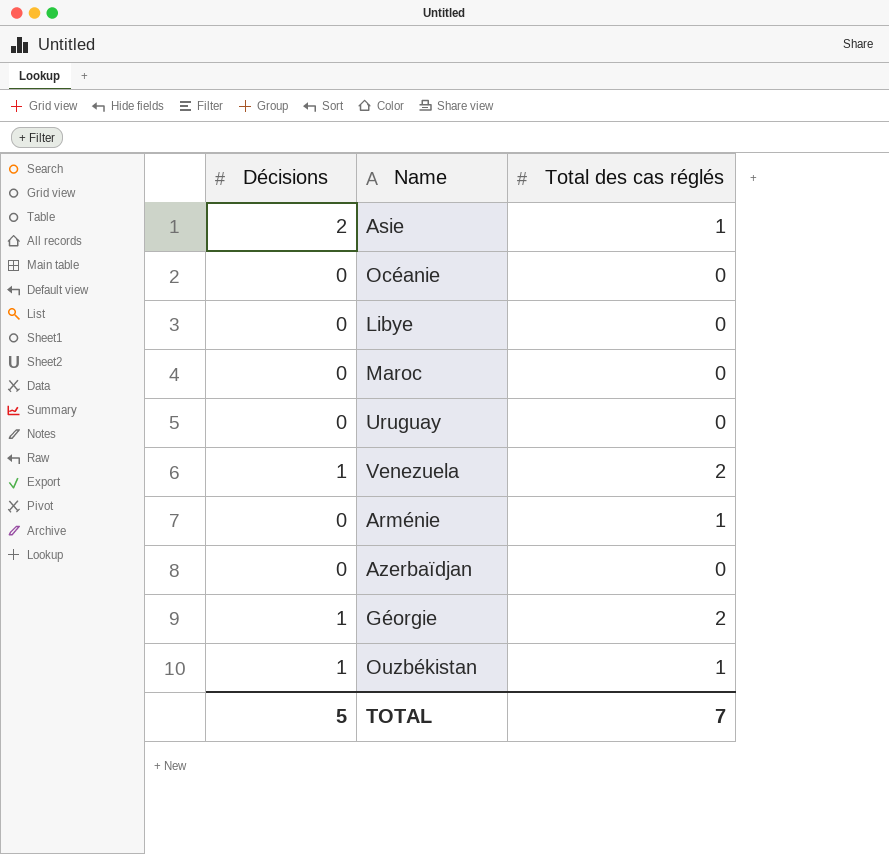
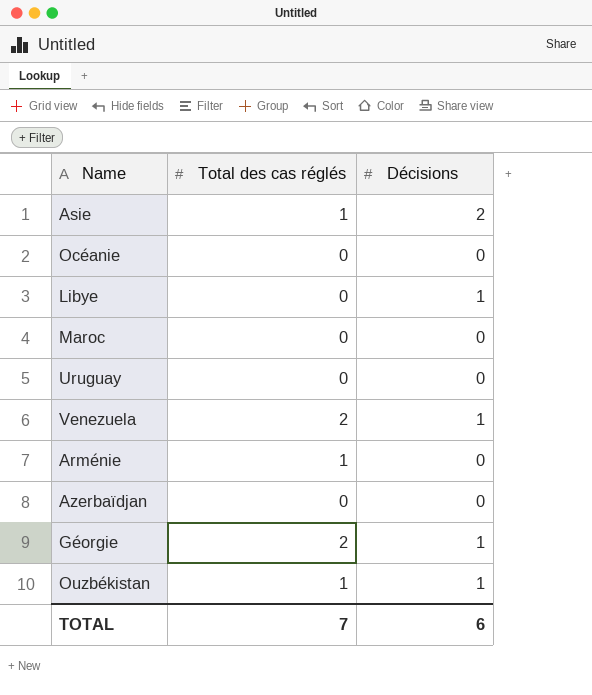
column Décisions | position: 1 -> 3
Libye | Décisions: 0 -> 1
TOTAL | Décisions: 5 -> 6

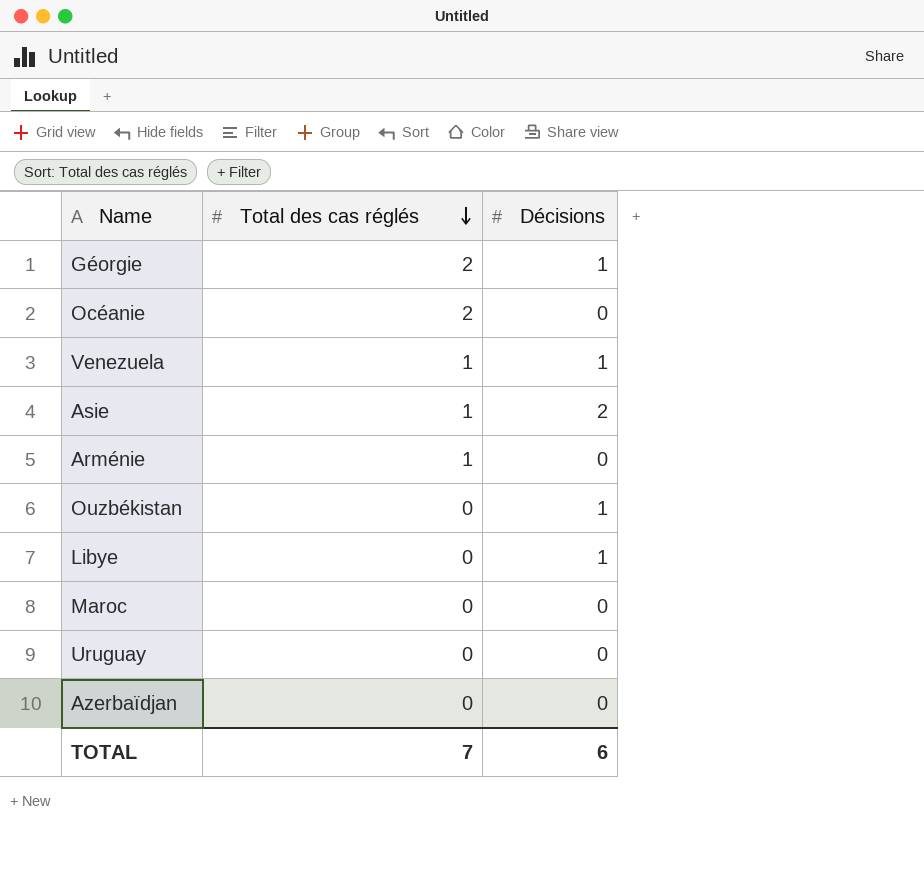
row order: none -> Total des cas réglés descending
Océanie | Total des cas réglés: 0 -> 2
Venezuela | Total des cas réglés: 2 -> 1
Ouzbékistan | Total des cas réglés: 1 -> 0

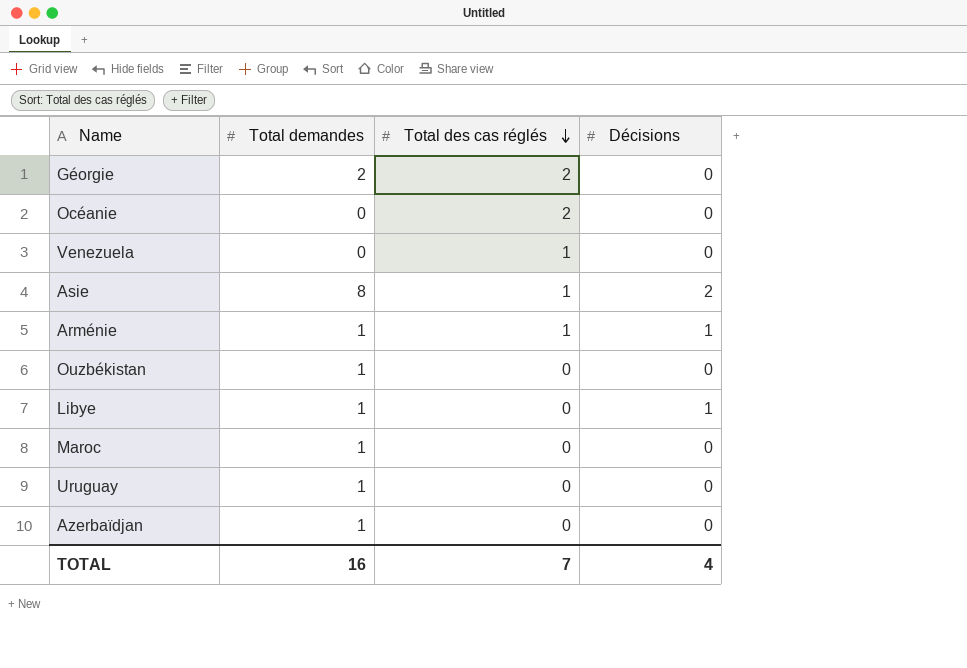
column Total demandes | position: none -> 2
Géorgie | Décisions: 1 -> 0
Venezuela | Décisions: 1 -> 0
Arménie | Décisions: 0 -> 1
Ouzbékistan | Décisions: 1 -> 0
TOTAL | Décisions: 6 -> 4

